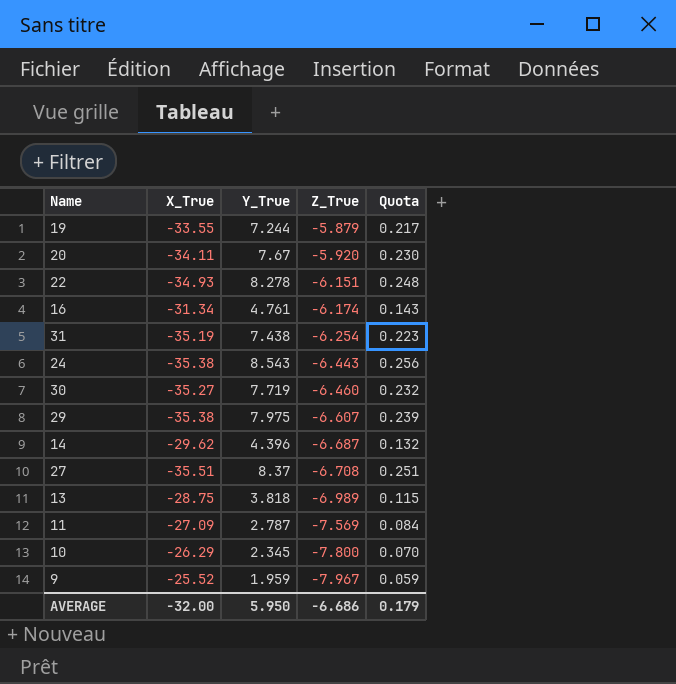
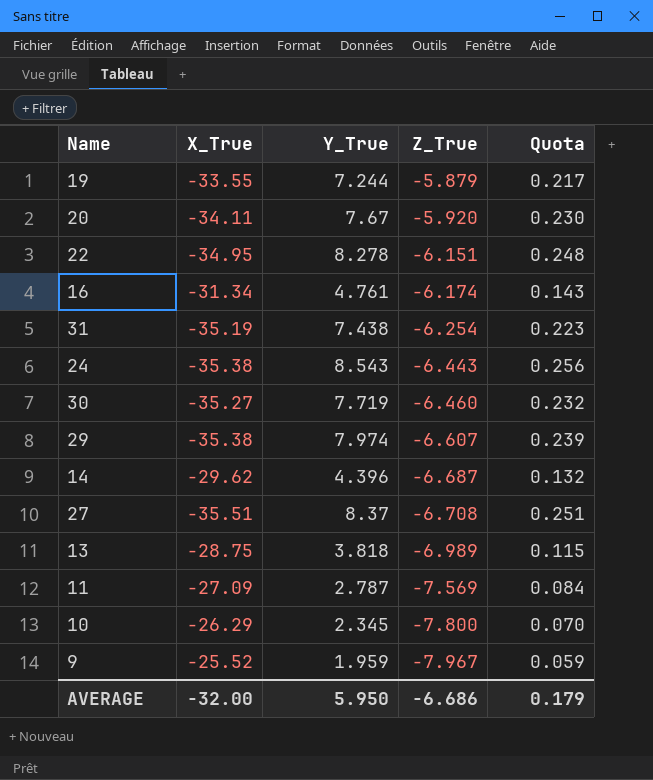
22 | X_True: -34.93 -> -34.95
29 | Y_True: 7.975 -> 7.974

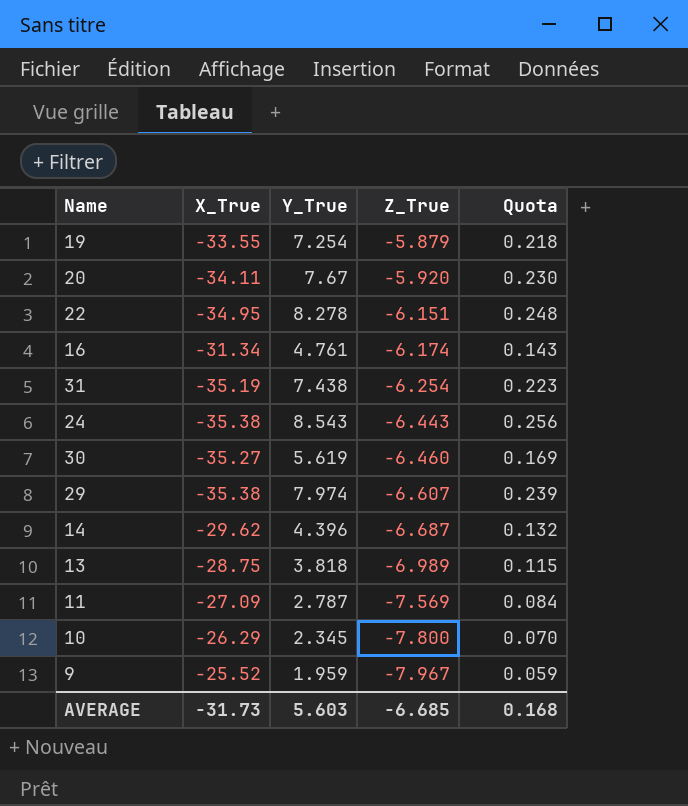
row 27: -35.51 | 8.37 | -6.708 | 0.251 -> none
19 | Y_True: 7.244 -> 7.254
19 | Quota: 0.217 -> 0.218
30 | Y_True: 7.719 -> 5.619
30 | Quota: 0.232 -> 0.169
AVERAGE | X_True: -32.00 -> -31.73
AVERAGE | Y_True: 5.950 -> 5.603
AVERAGE | Z_True: -6.686 -> -6.685
AVERAGE | Quota: 0.179 -> 0.168

